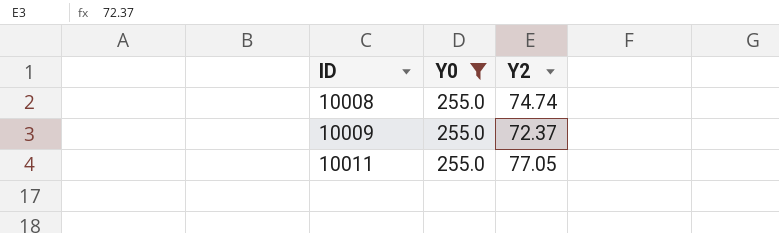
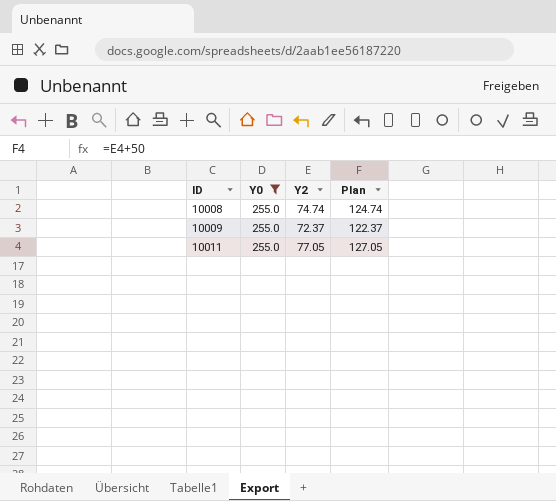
column Plan | formula: none -> [Y2] + 50

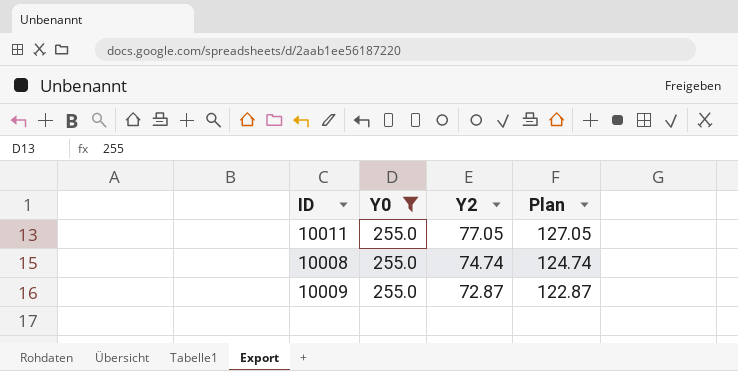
row order: ID ascending -> Y2 descending
10009 | Y2: 72.37 -> 72.87
10009 | Plan: 122.37 -> 122.87

